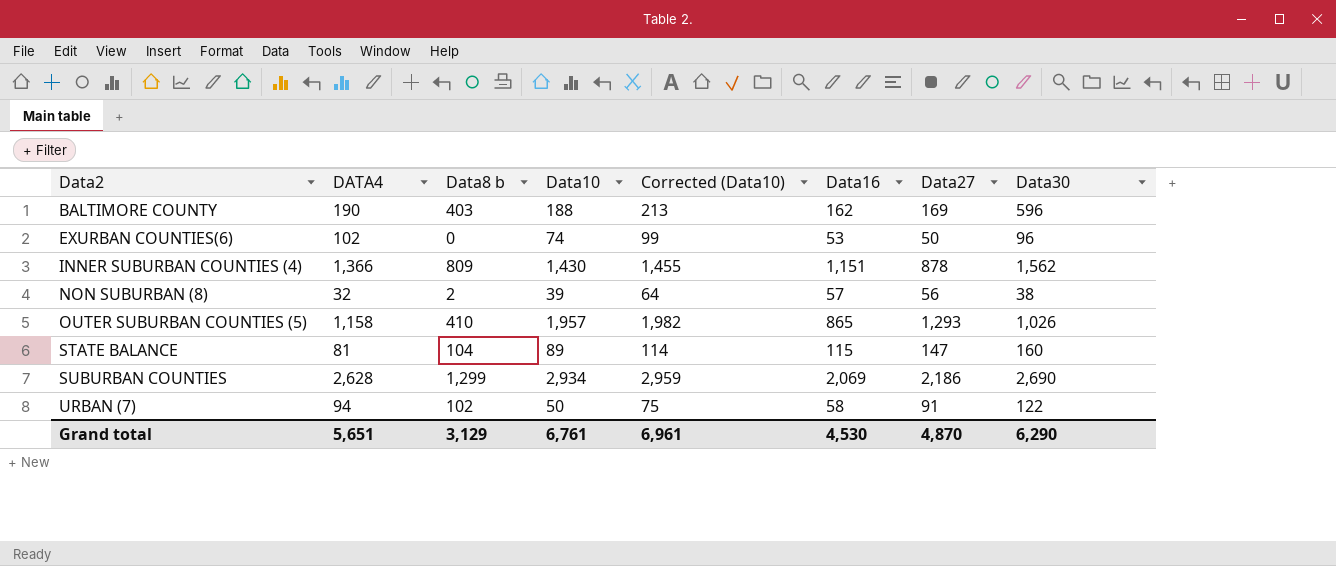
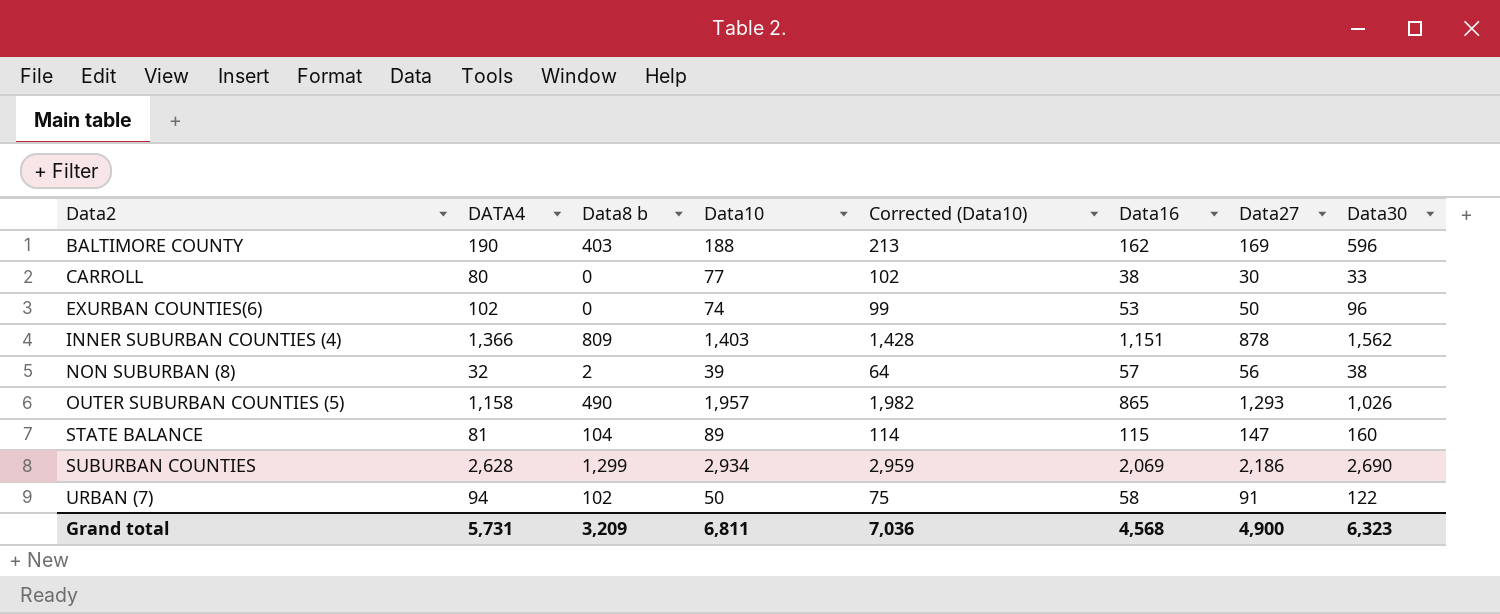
row CARROLL: none -> 80 | 0 | 77 | 102 | 38 | 30 | 33
INNER SUBURBAN COUNTIES (4) | Data10: 1,430 -> 1,403
INNER SUBURBAN COUNTIES (4) | Corrected (Data10): 1,455 -> 1,428
OUTER SUBURBAN COUNTIES (5) | Data8 b: 410 -> 490
Grand total | DATA4: 5,651 -> 5,731
Grand total | Data8 b: 3,129 -> 3,209
Grand total | Data10: 6,761 -> 6,811
Grand total | Corrected (Data10): 6,961 -> 7,036
Grand total | Data16: 4,530 -> 4,568
Grand total | Data27: 4,870 -> 4,900
Grand total | Data30: 6,290 -> 6,323

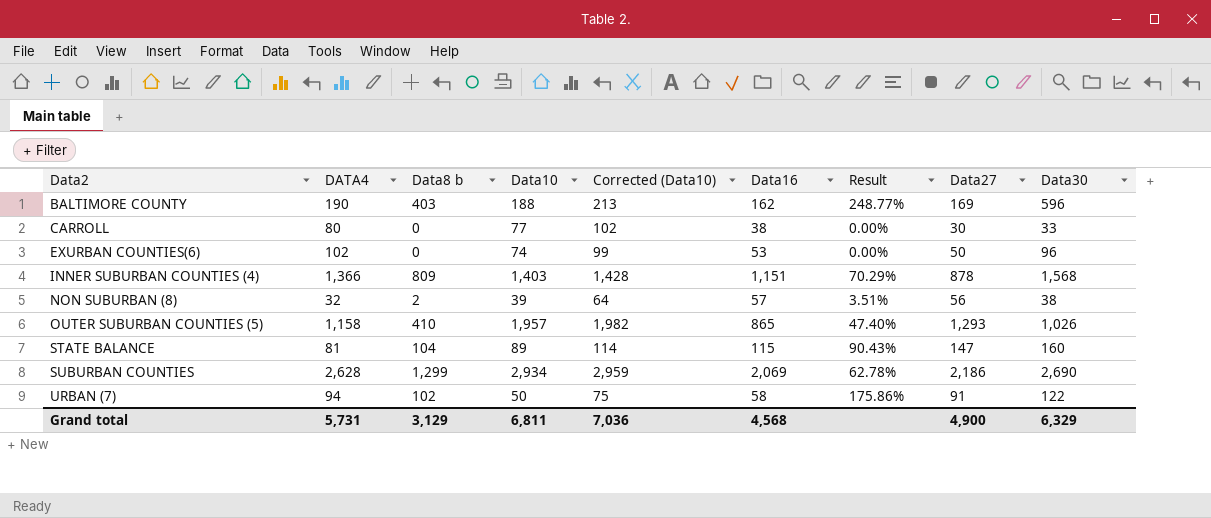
column Result | formula: none -> [Data8 b] / [Data16]
INNER SUBURBAN COUNTIES (4) | Data30: 1,562 -> 1,568
OUTER SUBURBAN COUNTIES (5) | Data8 b: 490 -> 410
Grand total | Data8 b: 3,209 -> 3,129
Grand total | Data30: 6,323 -> 6,329

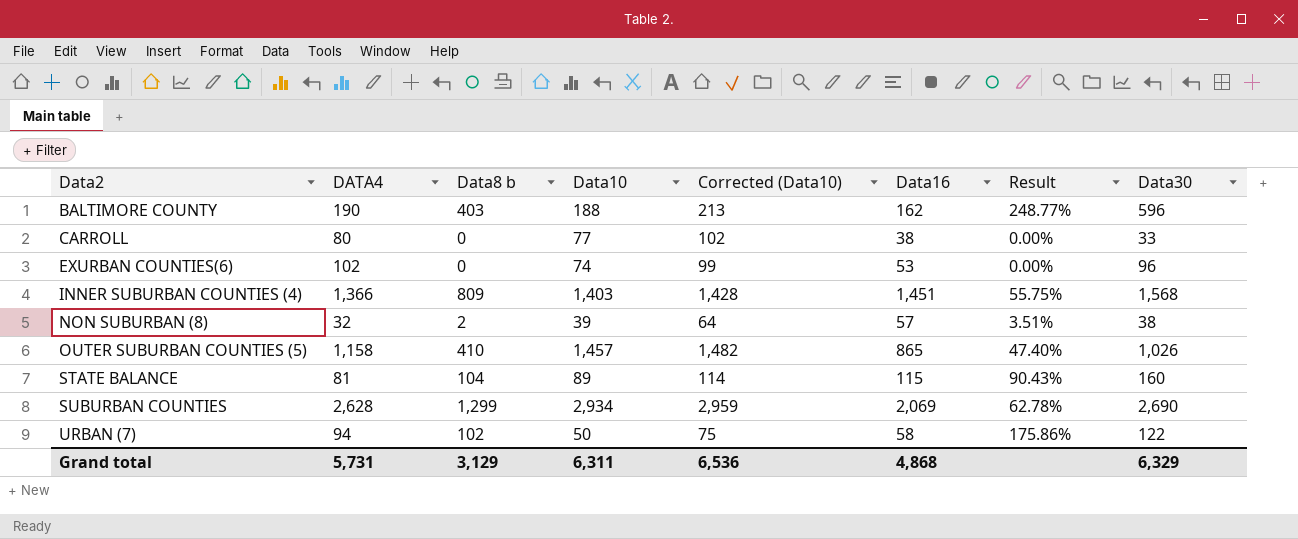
column Data27 | position: 8 -> none
INNER SUBURBAN COUNTIES (4) | Data16: 1,151 -> 1,451
INNER SUBURBAN COUNTIES (4) | Result: 70.29% -> 55.75%
OUTER SUBURBAN COUNTIES (5) | Data10: 1,957 -> 1,457
OUTER SUBURBAN COUNTIES (5) | Corrected (Data10): 1,982 -> 1,482
Grand total | Data10: 6,811 -> 6,311
Grand total | Corrected (Data10): 7,036 -> 6,536
Grand total | Data16: 4,568 -> 4,868

